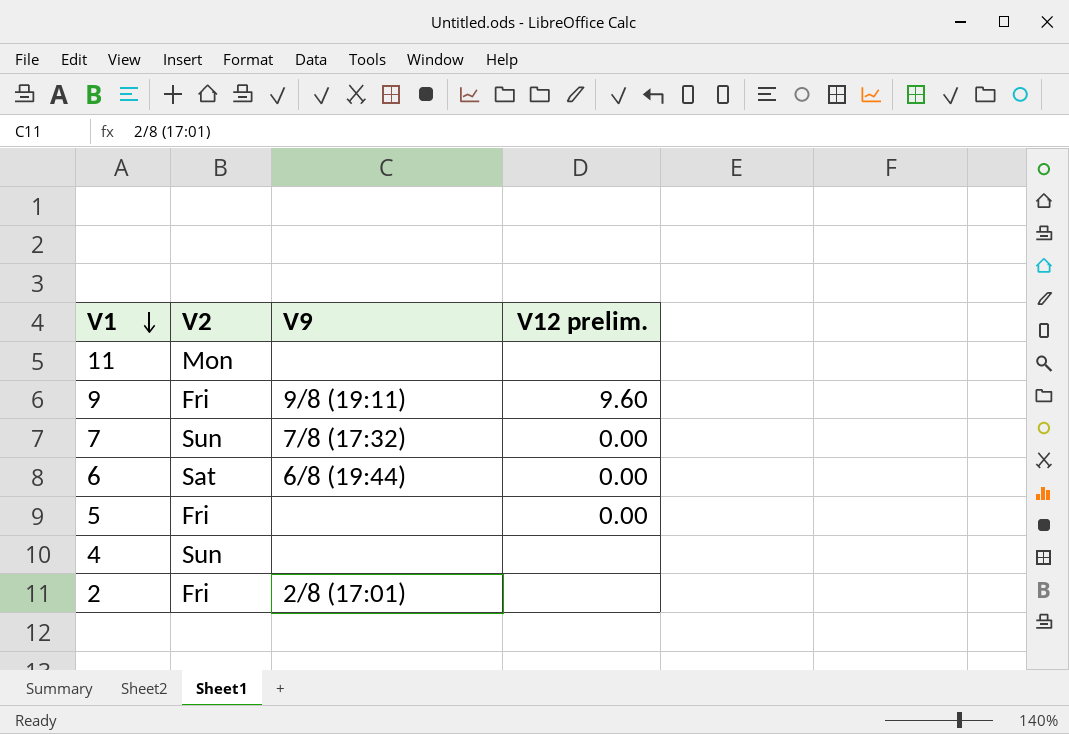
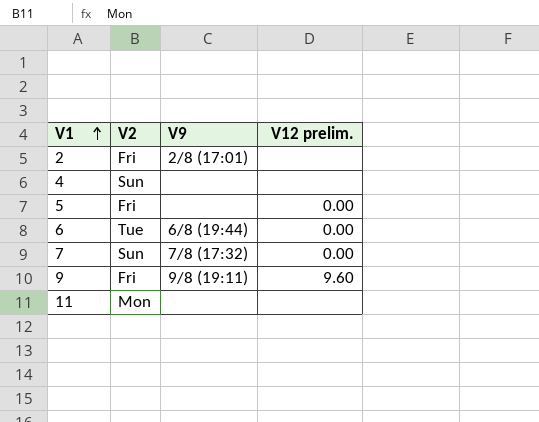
row order: V1 descending -> V1 ascending
6 | V2: Sat -> Tue

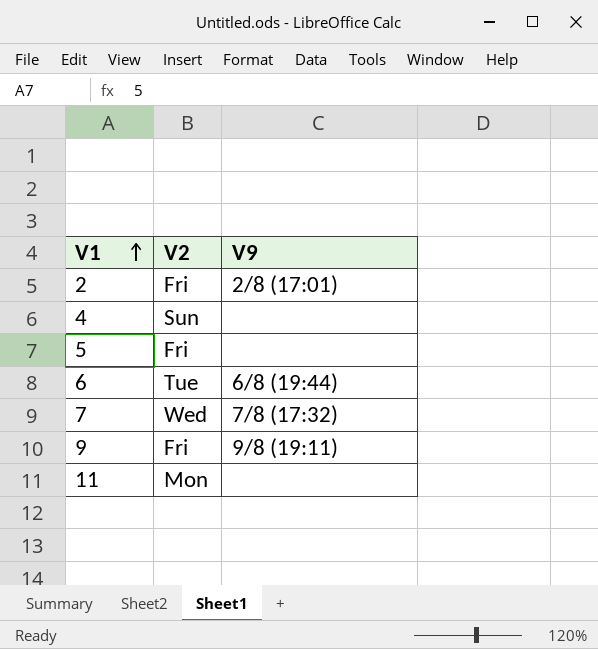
column V12 prelim. | position: 4 -> none
7 | V2: Sun -> Wed

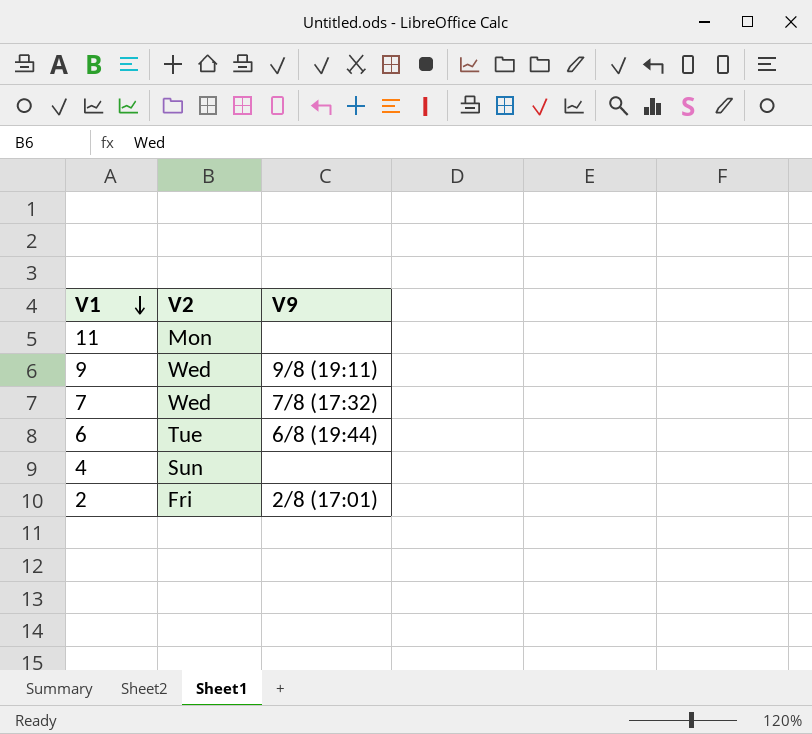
row order: V1 ascending -> V1 descending
row 5: Fri | none -> none
9 | V2: Fri -> Wed

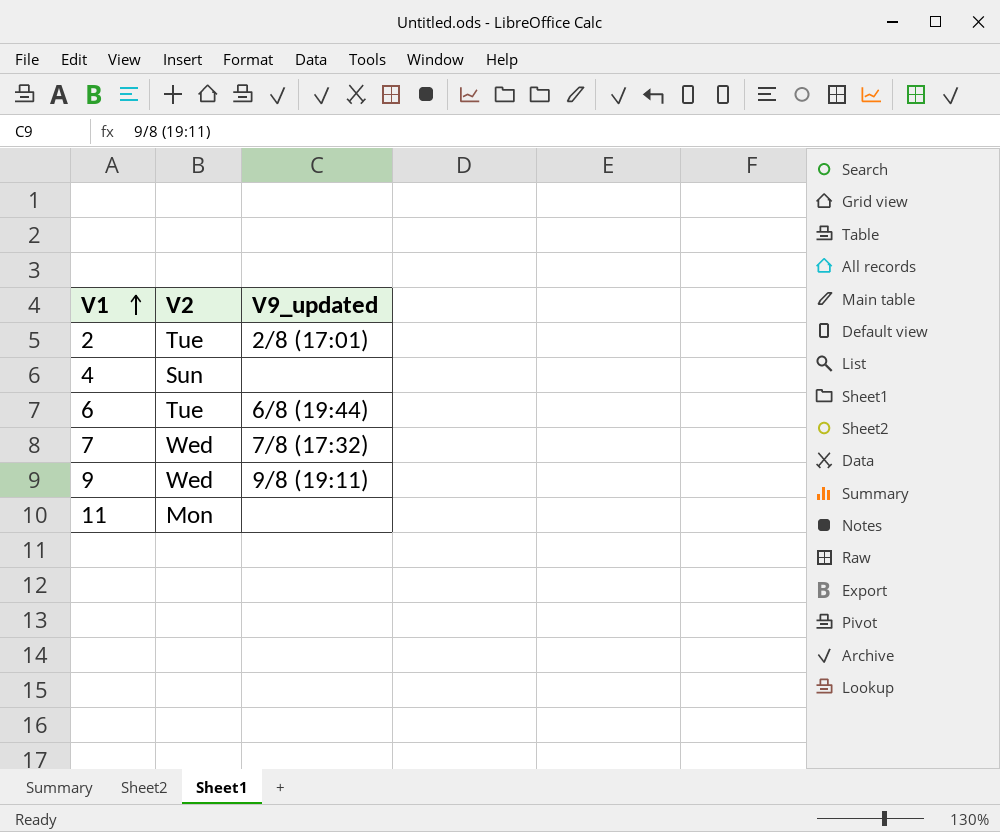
row order: V1 descending -> V1 ascending
column name: V9 -> V9_updated
2 | V2: Fri -> Tue

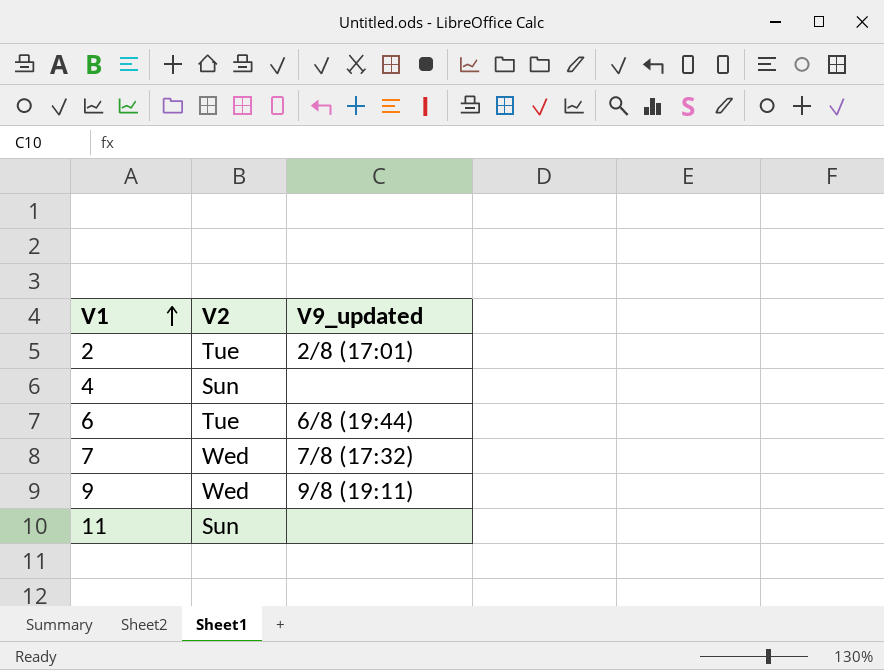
11 | V2: Mon -> Sun

